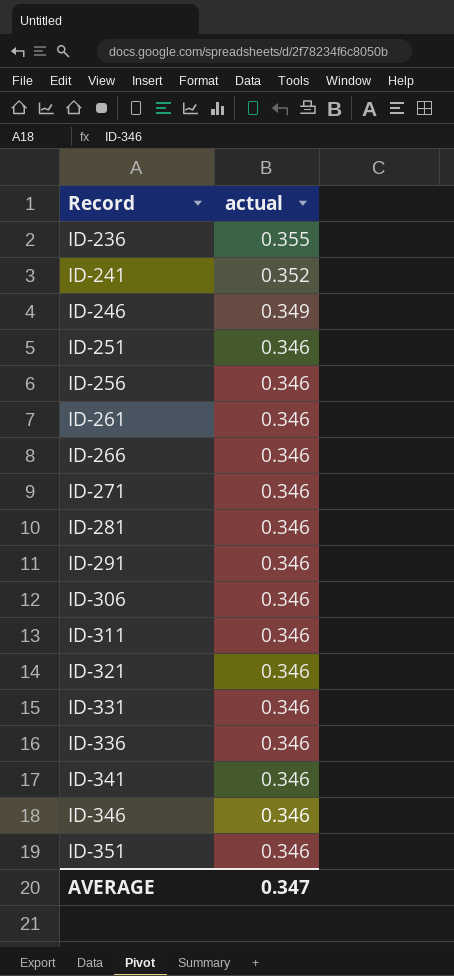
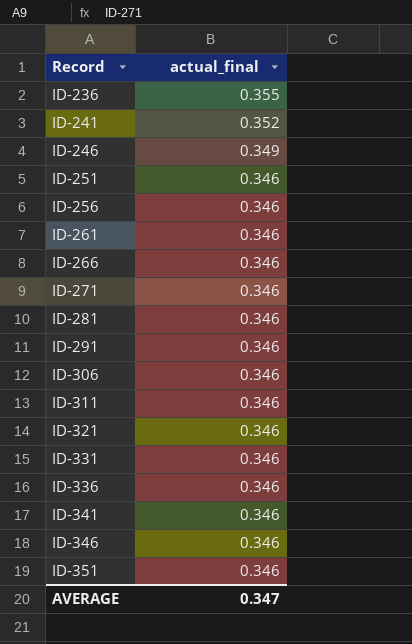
column name: actual -> actual_final

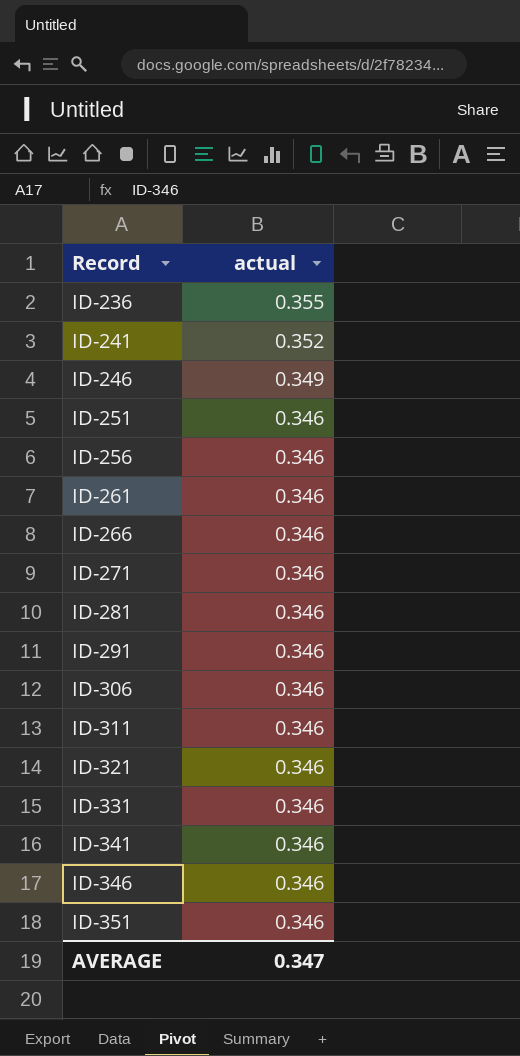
column name: actual_final -> actual
row ID-336: 0.346 -> none

